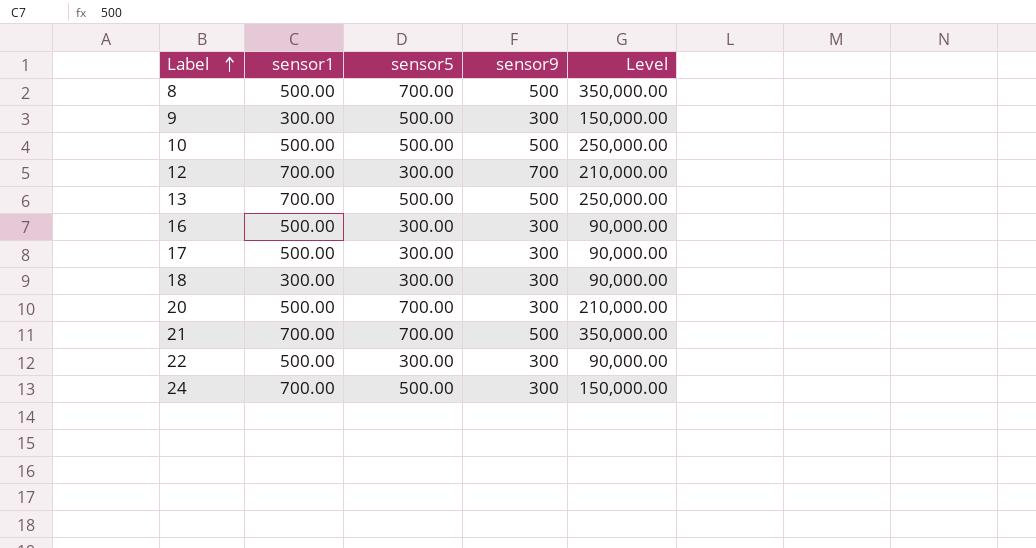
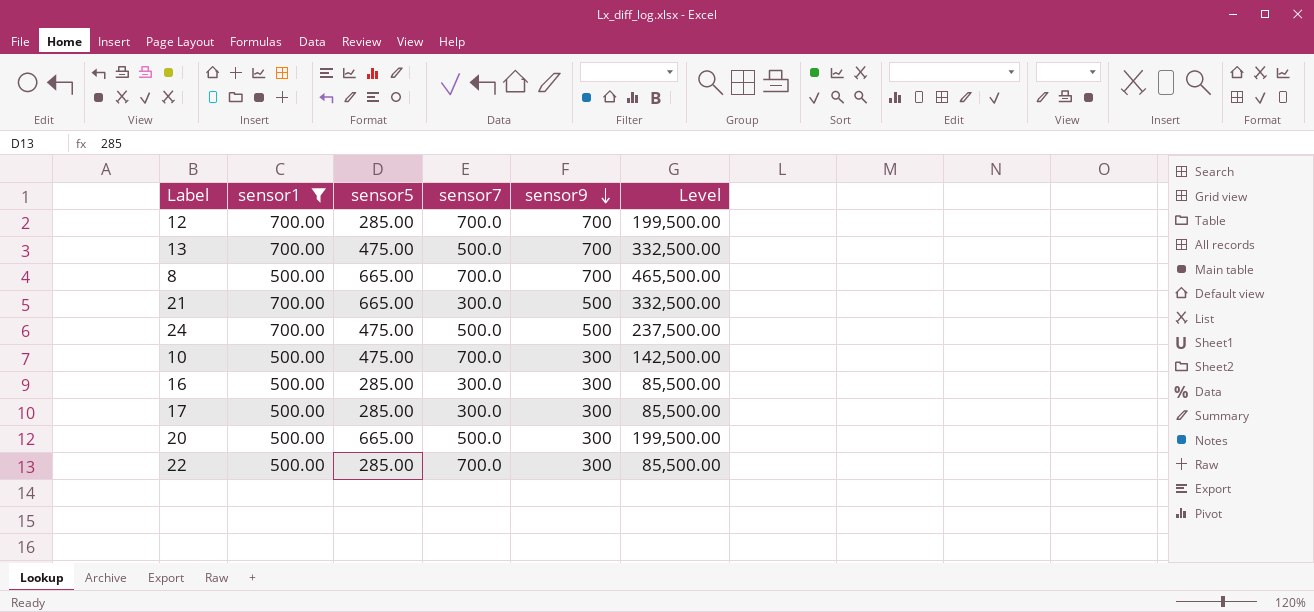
filter: none -> sensor1 != 300.00
row order: Label ascending -> sensor9 descending
column sensor7 | position: none -> 4
12 | sensor5: 300.00 -> 285.00
12 | Level: 210,000.00 -> 199,500.00
13 | sensor5: 500.00 -> 475.00
13 | sensor9: 500 -> 700
13 | Level: 250,000.00 -> 332,500.00
8 | sensor5: 700.00 -> 665.00
8 | sensor9: 500 -> 700
8 | Level: 350,000.00 -> 465,500.00
21 | sensor5: 700.00 -> 665.00
21 | Level: 350,000.00 -> 332,500.00
24 | sensor5: 500.00 -> 475.00
24 | sensor9: 300 -> 500
24 | Level: 150,000.00 -> 237,500.00
10 | sensor5: 500.00 -> 475.00
10 | sensor9: 500 -> 300
10 | Level: 250,000.00 -> 142,500.00
16 | sensor5: 300.00 -> 285.00
16 | Level: 90,000.00 -> 85,500.00
17 | sensor5: 300.00 -> 285.00
17 | Level: 90,000.00 -> 85,500.00
20 | sensor5: 700.00 -> 665.00
20 | Level: 210,000.00 -> 199,500.00
22 | sensor5: 300.00 -> 285.00
22 | Level: 90,000.00 -> 85,500.00

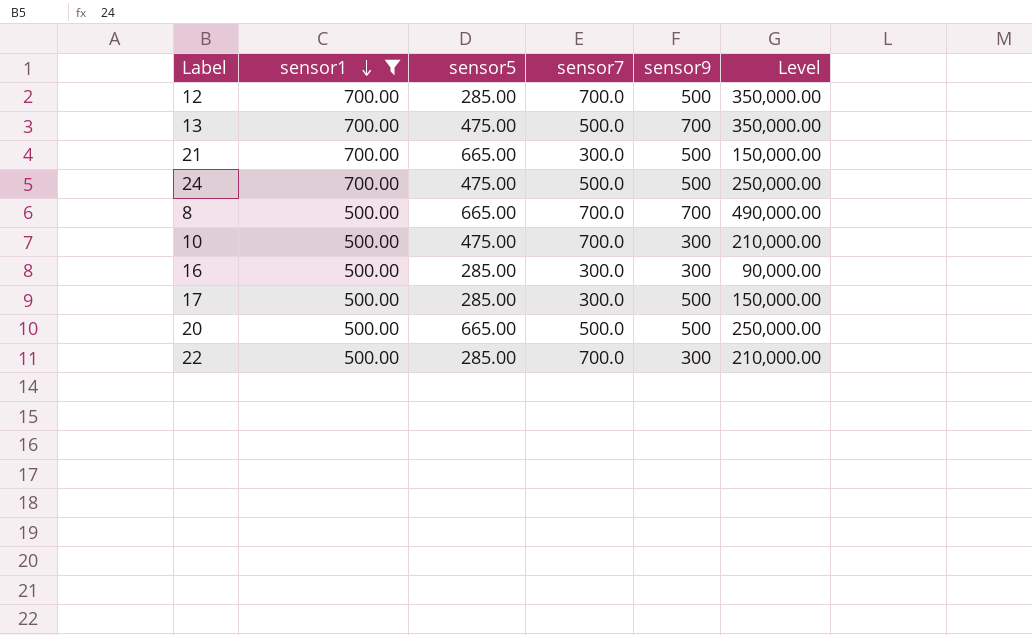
row order: sensor9 descending -> sensor1 descending
column Level | formula: [sensor5] * [sensor9] -> [sensor7] * [sensor9]
12 | sensor9: 700 -> 500
17 | sensor9: 300 -> 500
20 | sensor9: 300 -> 500

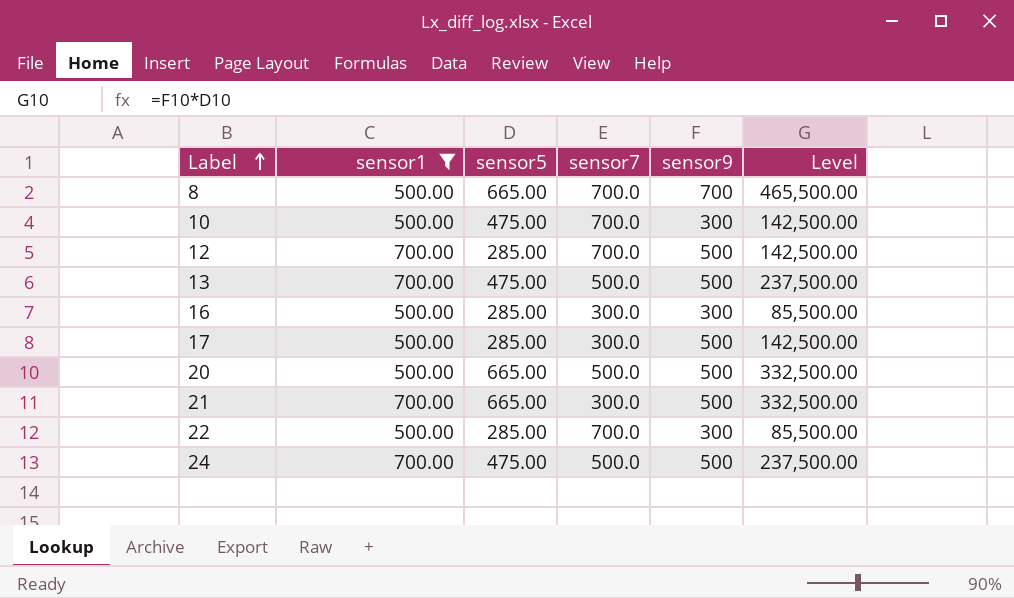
row order: sensor1 descending -> Label ascending
column Level | formula: [sensor7] * [sensor9] -> [sensor5] * [sensor9]
13 | sensor9: 700 -> 500

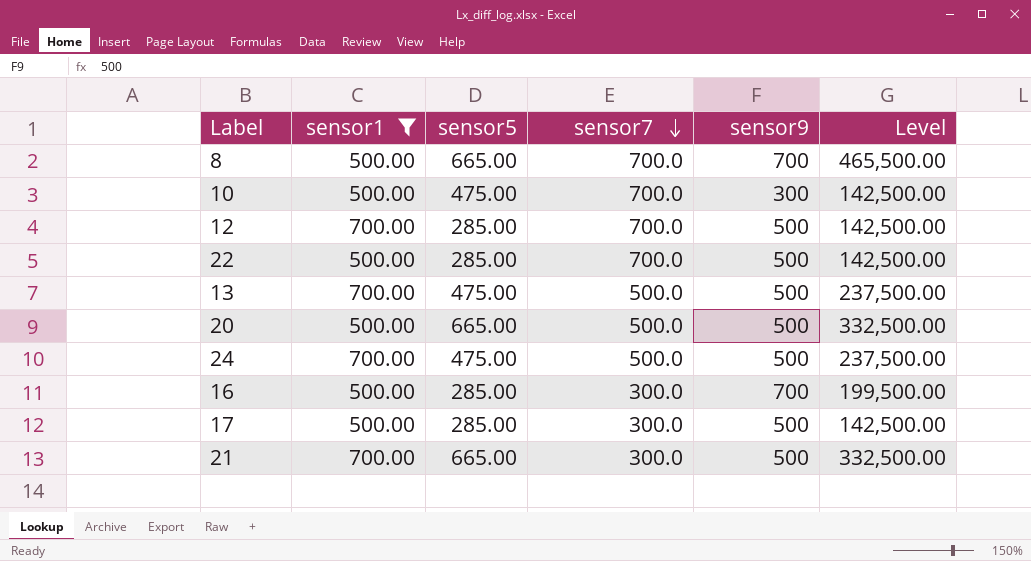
row order: Label ascending -> sensor7 descending
22 | sensor9: 300 -> 500
22 | Level: 85,500.00 -> 142,500.00
16 | sensor9: 300 -> 700
16 | Level: 85,500.00 -> 199,500.00

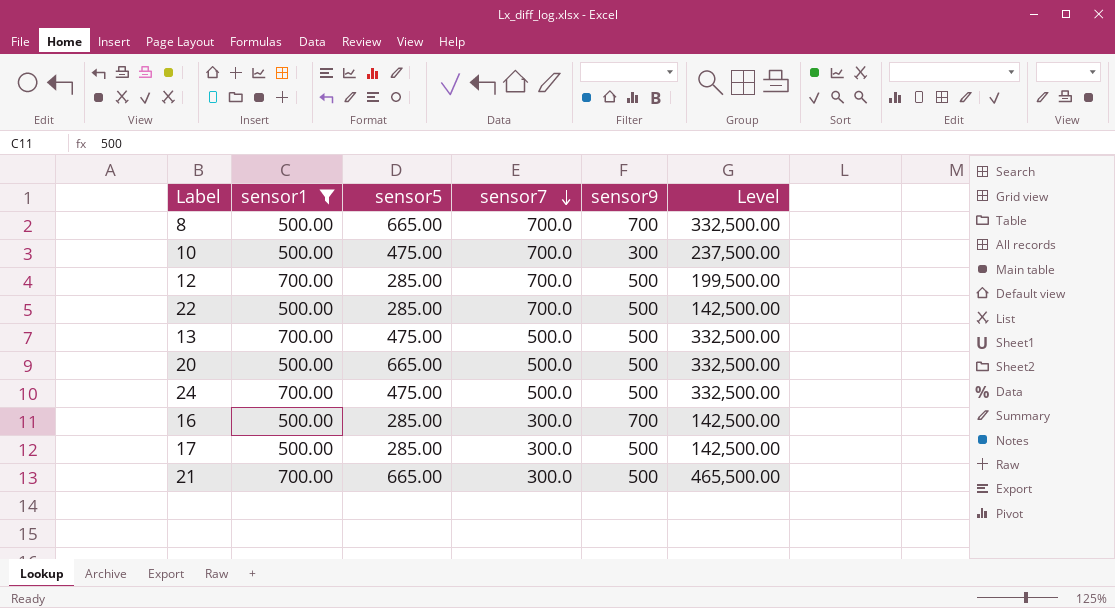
column Level | formula: [sensor5] * [sensor9] -> [sensor1] * [sensor5]

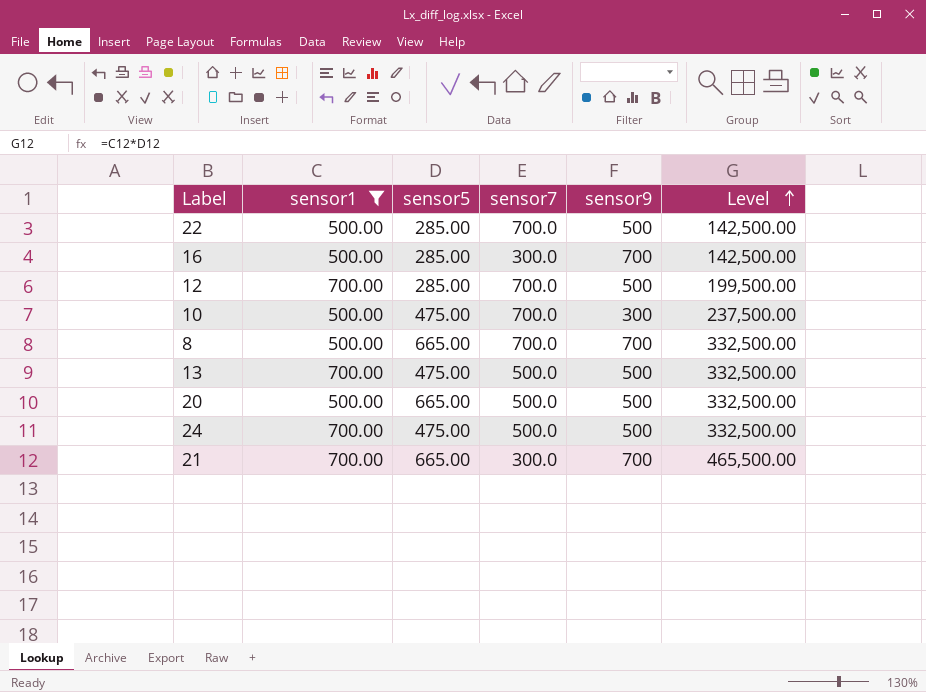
row order: sensor7 descending -> Level ascending
row 17: 500.00 | 285.00 | 300.0 | 500 | 142,500.00 -> none
21 | sensor9: 500 -> 700

